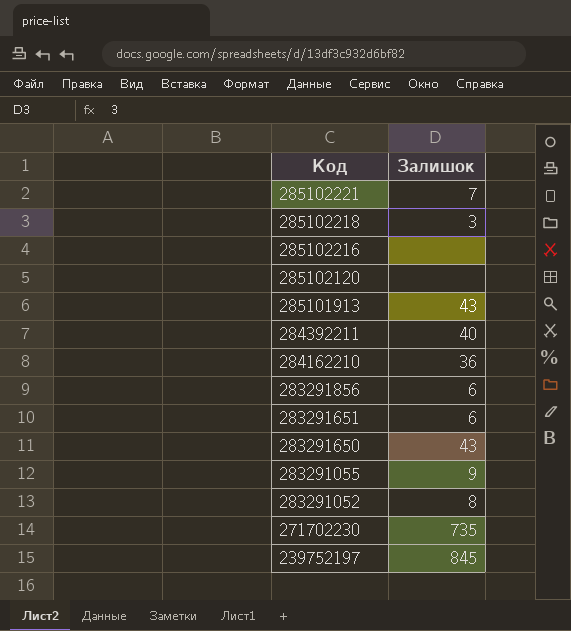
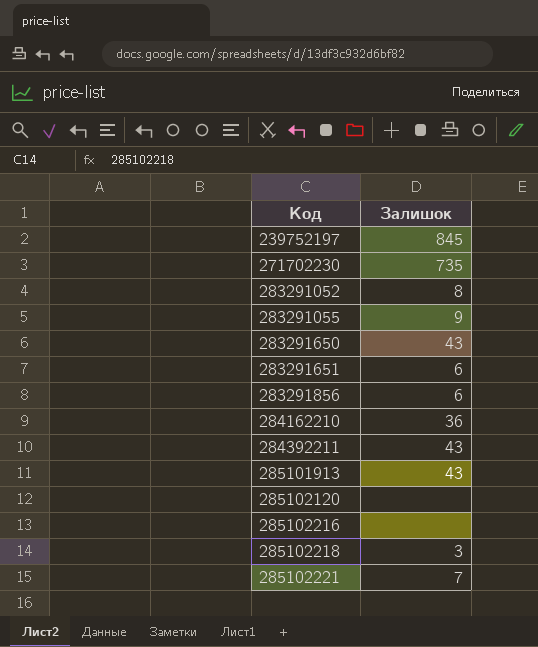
row order: Код descending -> Код ascending
284392211 | Залишок: 40 -> 43

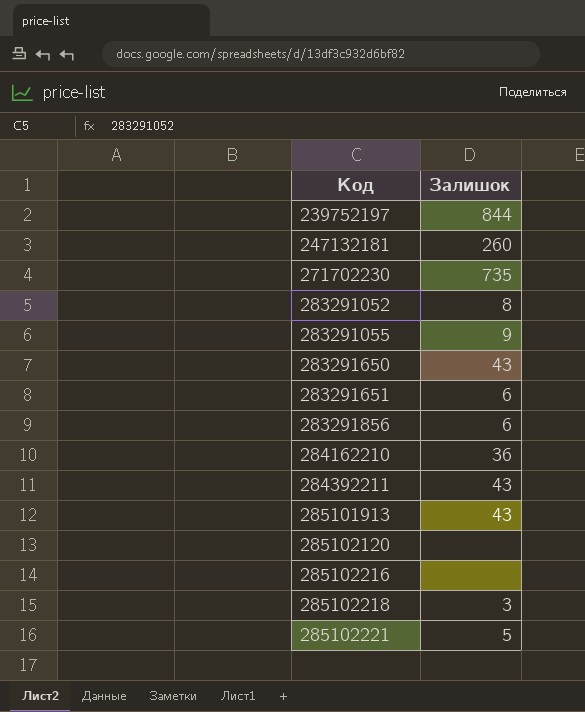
239752197 | Залишок: 845 -> 844
row 247132181: none -> 260
285102221 | Залишок: 7 -> 5

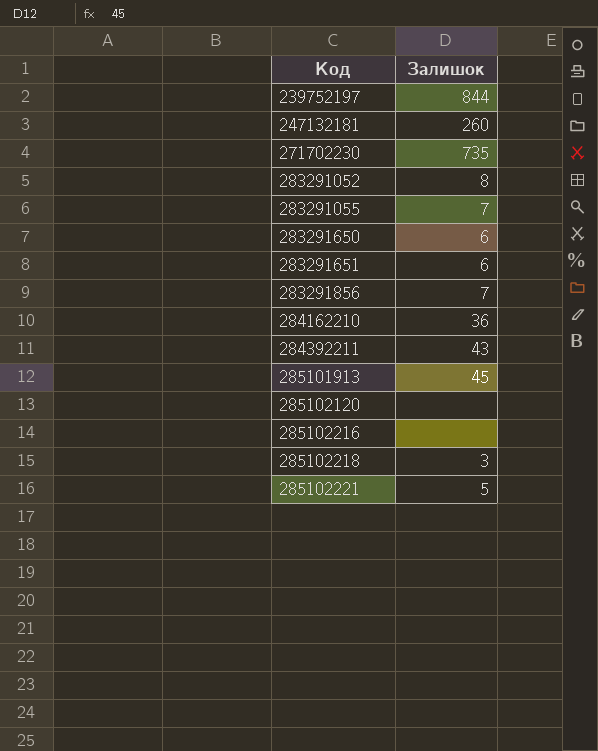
283291055 | Залишок: 9 -> 7
283291650 | Залишок: 43 -> 6
283291856 | Залишок: 6 -> 7
285101913 | Залишок: 43 -> 45

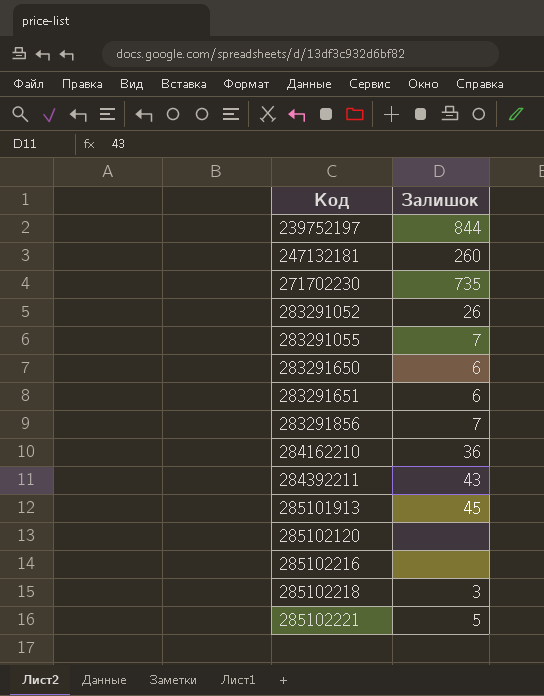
283291052 | Залишок: 8 -> 26

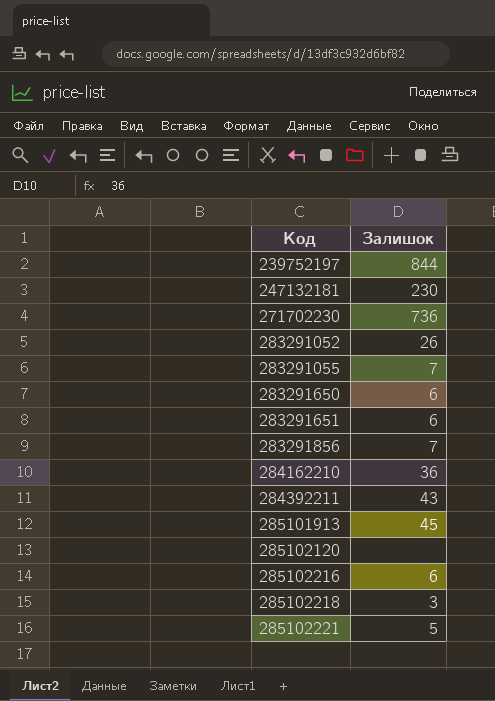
247132181 | Залишок: 260 -> 230
271702230 | Залишок: 735 -> 736
285102216 | Залишок: none -> 6

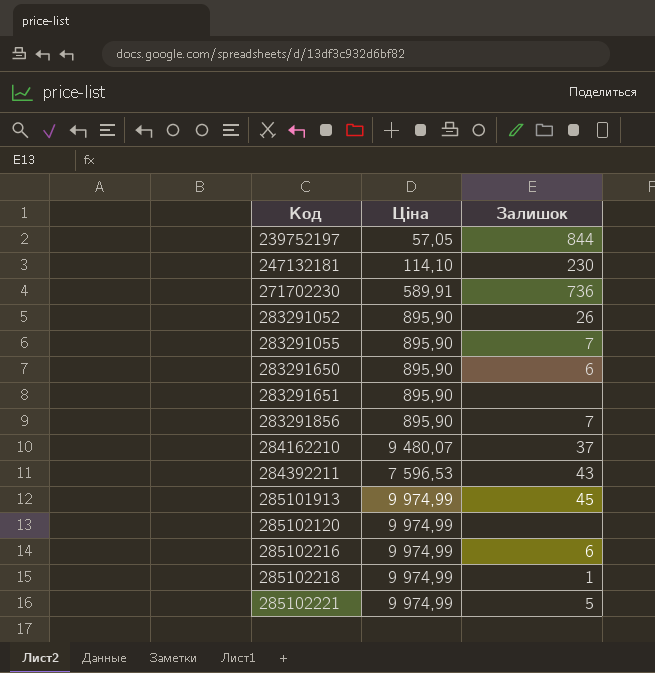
column Ціна | position: none -> 2
283291651 | Залишок: 6 -> none
284162210 | Залишок: 36 -> 37
285102218 | Залишок: 3 -> 1

